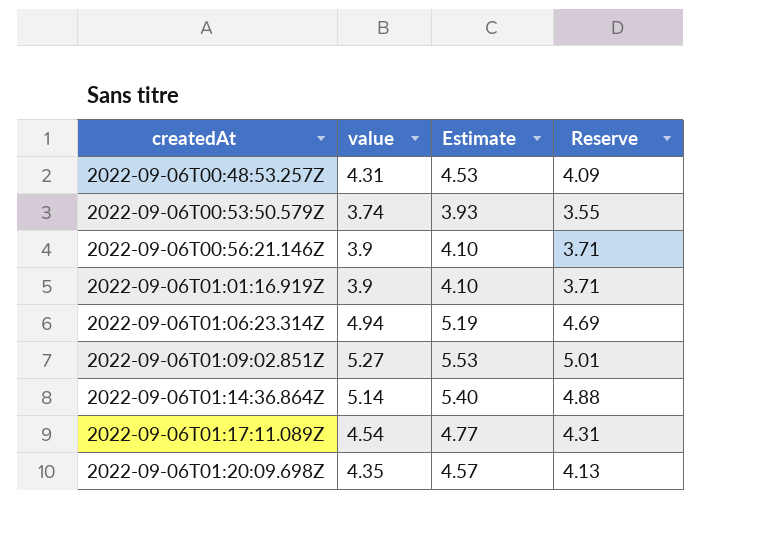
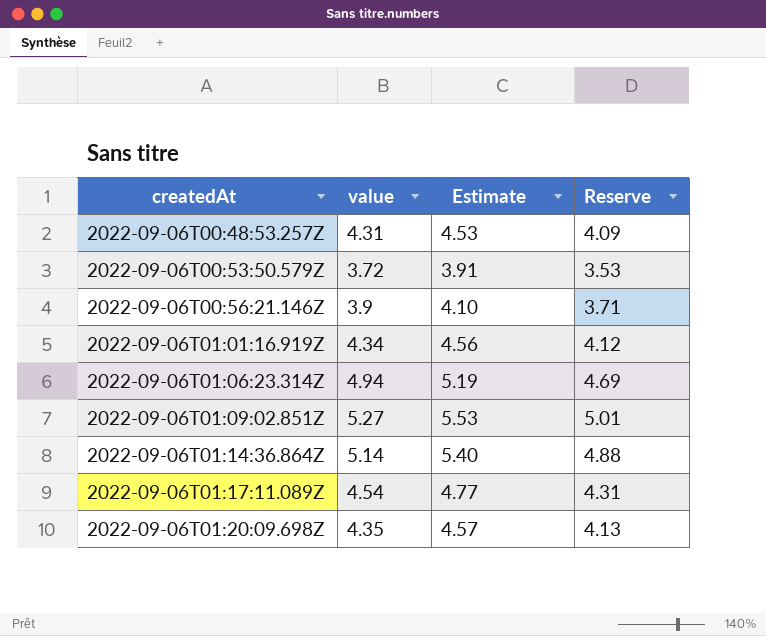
2022-09-06T00:53:50.579Z | value: 3.74 -> 3.72
2022-09-06T00:53:50.579Z | Estimate: 3.93 -> 3.91
2022-09-06T00:53:50.579Z | Reserve: 3.55 -> 3.53
2022-09-06T01:01:16.919Z | value: 3.9 -> 4.34
2022-09-06T01:01:16.919Z | Estimate: 4.10 -> 4.56
2022-09-06T01:01:16.919Z | Reserve: 3.71 -> 4.12

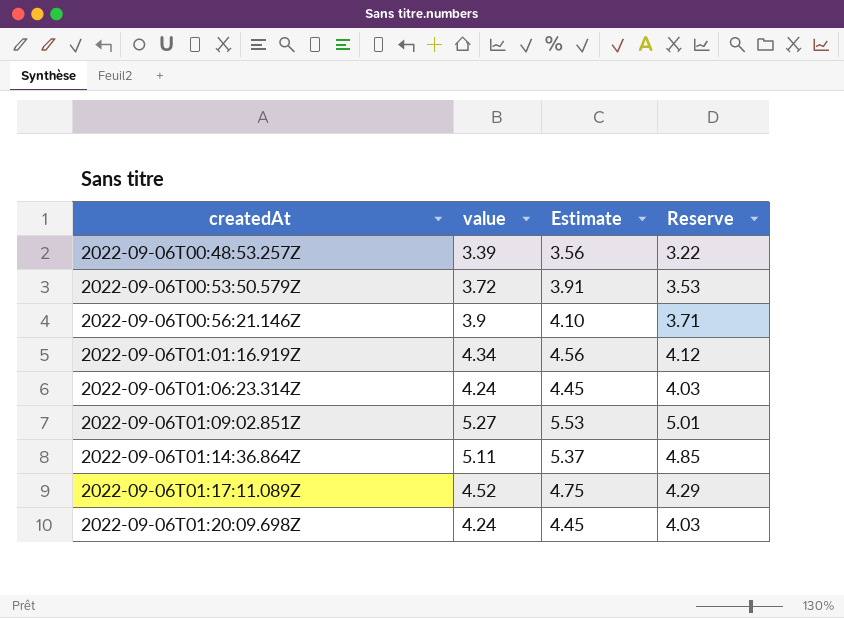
2022-09-06T00:48:53.257Z | value: 4.31 -> 3.39
2022-09-06T00:48:53.257Z | Estimate: 4.53 -> 3.56
2022-09-06T00:48:53.257Z | Reserve: 4.09 -> 3.22
2022-09-06T01:06:23.314Z | value: 4.94 -> 4.24
2022-09-06T01:06:23.314Z | Estimate: 5.19 -> 4.45
2022-09-06T01:06:23.314Z | Reserve: 4.69 -> 4.03
2022-09-06T01:14:36.864Z | value: 5.14 -> 5.11
2022-09-06T01:14:36.864Z | Estimate: 5.40 -> 5.37
2022-09-06T01:14:36.864Z | Reserve: 4.88 -> 4.85
2022-09-06T01:17:11.089Z | value: 4.54 -> 4.52
2022-09-06T01:17:11.089Z | Estimate: 4.77 -> 4.75
2022-09-06T01:17:11.089Z | Reserve: 4.31 -> 4.29
2022-09-06T01:20:09.698Z | value: 4.35 -> 4.24
2022-09-06T01:20:09.698Z | Estimate: 4.57 -> 4.45
2022-09-06T01:20:09.698Z | Reserve: 4.13 -> 4.03

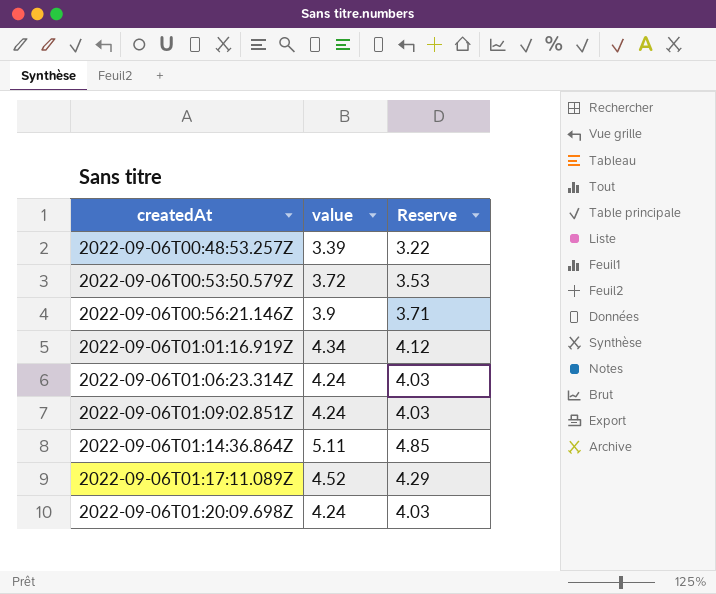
column Estimate | formula: [value] * 1.05 -> none
2022-09-06T01:09:02.851Z | value: 5.27 -> 4.24
2022-09-06T01:09:02.851Z | Reserve: 5.01 -> 4.03

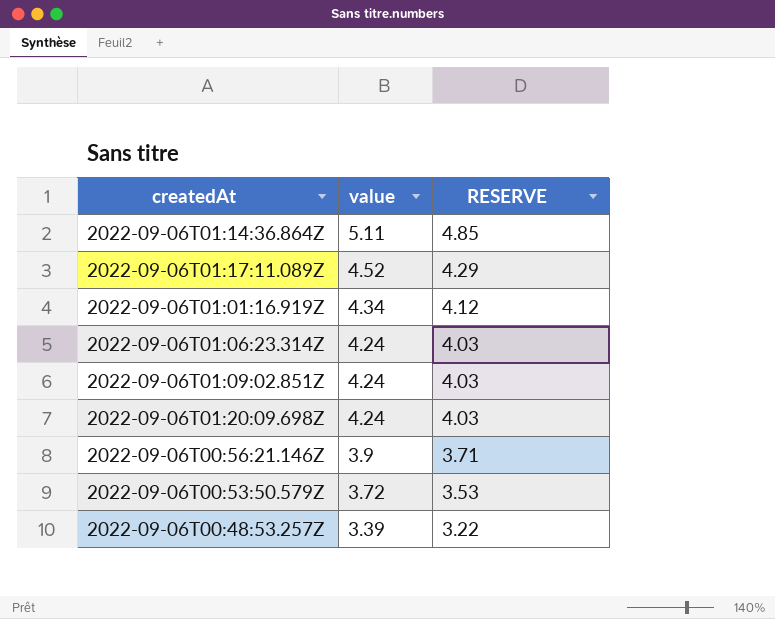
row order: createdAt ascending -> value descending
column name: Reserve -> RESERVE

